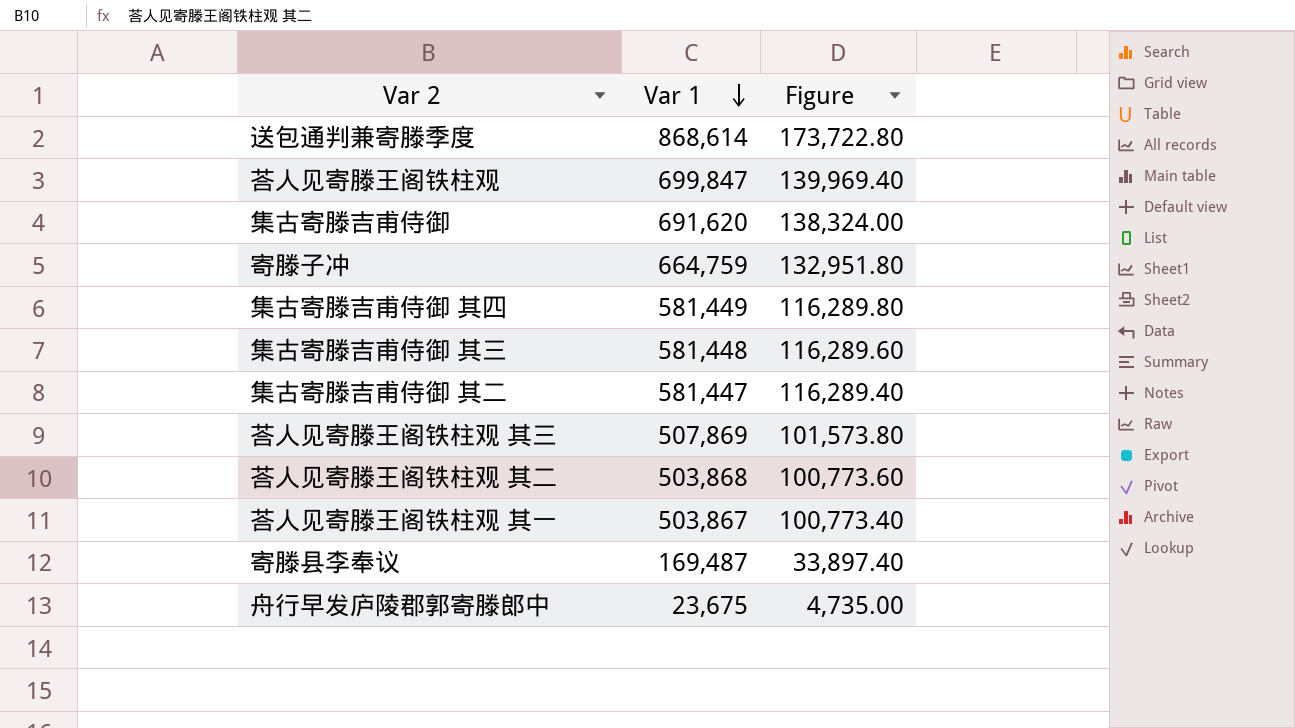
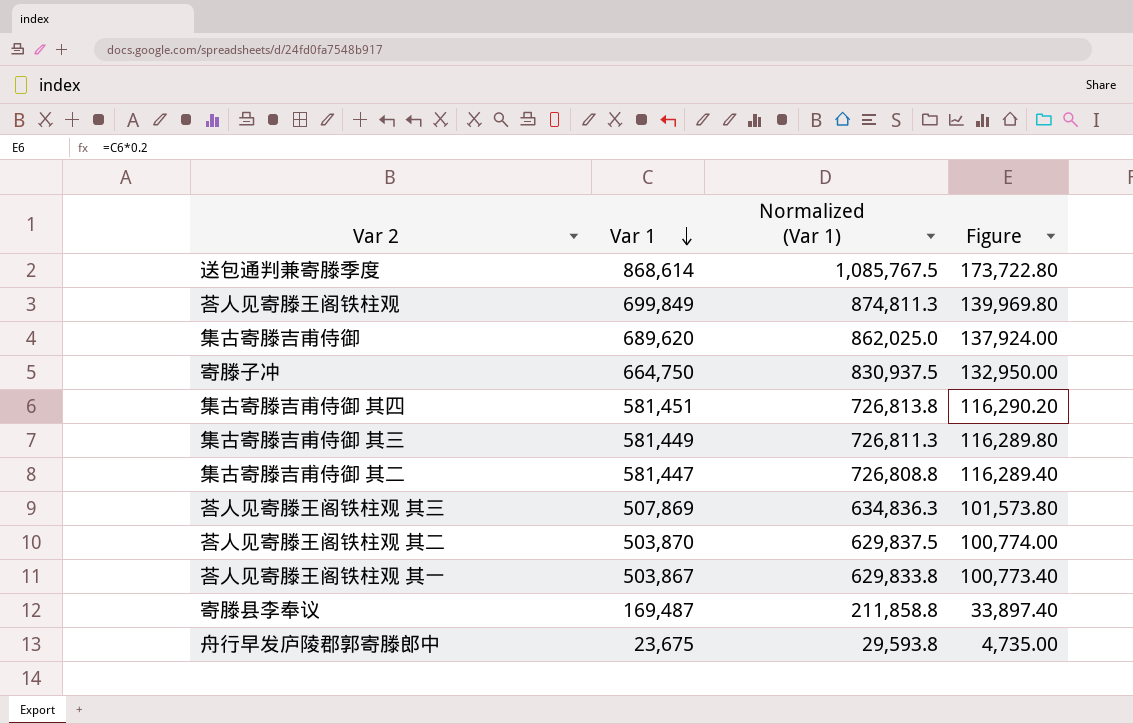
column Normalized (Var 1) | formula: none -> [Var 1] * 1.25
荅人见寄滕王阁铁柱观 | Var 1: 699,847 -> 699,849
荅人见寄滕王阁铁柱观 | Figure: 139,969.40 -> 139,969.80
集古寄滕吉甫侍御 | Var 1: 691,620 -> 689,620
集古寄滕吉甫侍御 | Figure: 138,324.00 -> 137,924.00
寄滕子冲 | Var 1: 664,759 -> 664,750
寄滕子冲 | Figure: 132,951.80 -> 132,950.00
集古寄滕吉甫侍御 其四 | Var 1: 581,449 -> 581,451
集古寄滕吉甫侍御 其四 | Figure: 116,289.80 -> 116,290.20
集古寄滕吉甫侍御 其三 | Var 1: 581,448 -> 581,449
集古寄滕吉甫侍御 其三 | Figure: 116,289.60 -> 116,289.80
荅人见寄滕王阁铁柱观 其二 | Var 1: 503,868 -> 503,870
荅人见寄滕王阁铁柱观 其二 | Figure: 100,773.60 -> 100,774.00

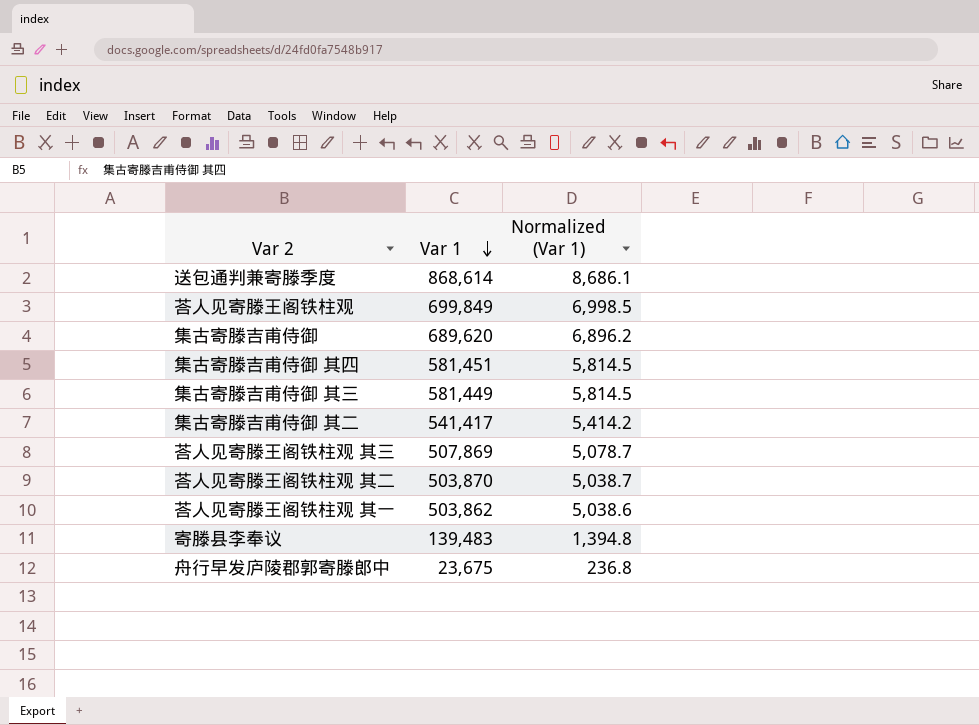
column Figure | formula: [Var 1] * 0.2 -> none
column Normalized (Var 1) | formula: [Var 1] * 1.25 -> [Var 1] * 0.01
row 寄滕子冲: 664,750 | 830,937.5 | 132,950.00 -> none
集古寄滕吉甫侍御 其二 | Var 1: 581,447 -> 541,417
荅人见寄滕王阁铁柱观 其一 | Var 1: 503,867 -> 503,862
寄滕县李奉议 | Var 1: 169,487 -> 139,483

